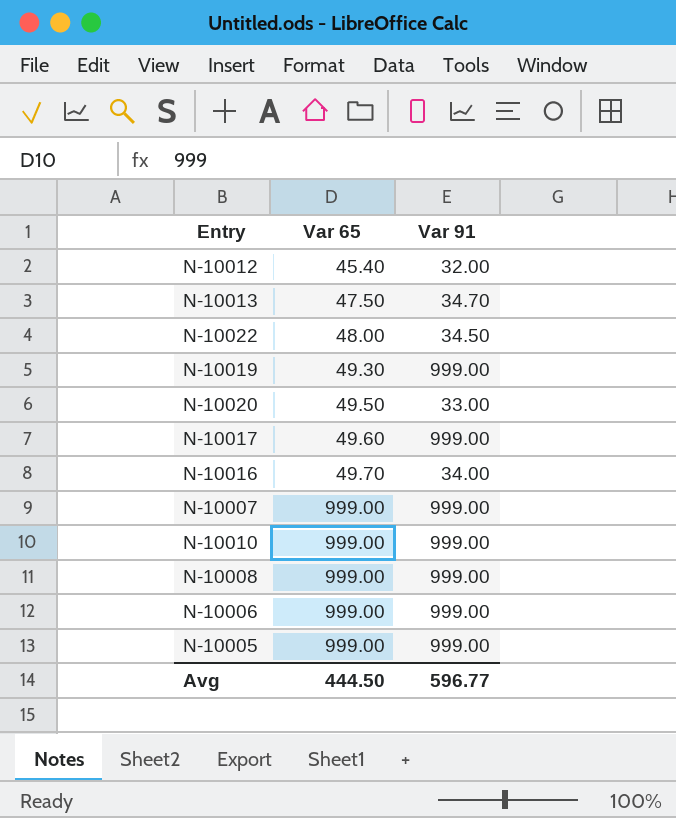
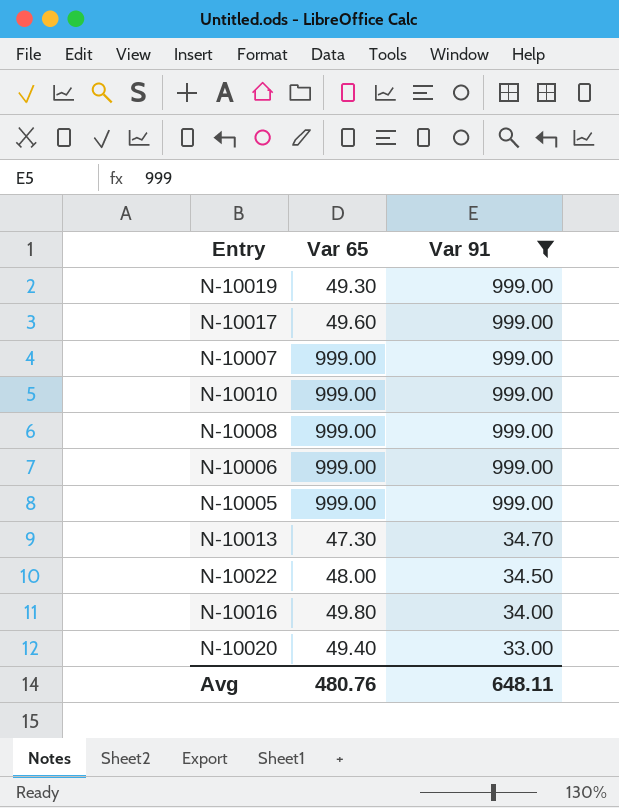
filter: none -> Var 91 != 32.00
row order: Var 65 ascending -> Var 91 descending
N-10013 | Var 65: 47.50 -> 47.30
N-10016 | Var 65: 49.70 -> 49.80
N-10020 | Var 65: 49.50 -> 49.40
Avg | Var 65: 444.50 -> 480.76
Avg | Var 91: 596.77 -> 648.11

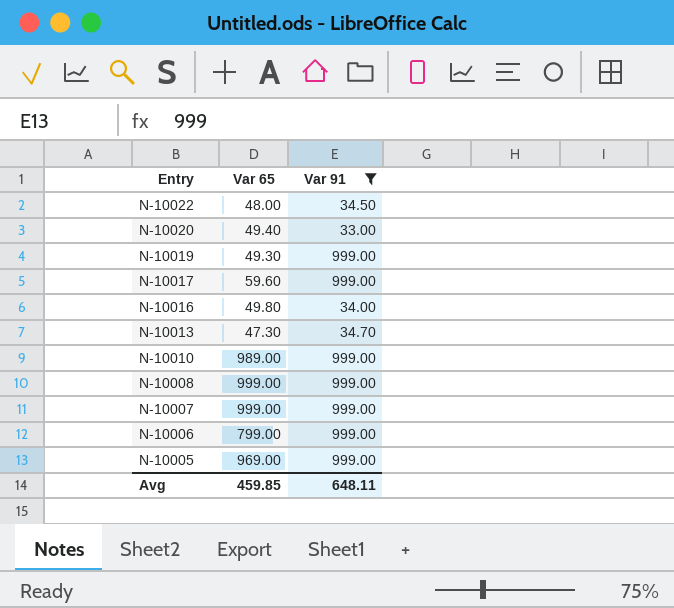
row order: Var 91 descending -> Entry descending
N-10017 | Var 65: 49.60 -> 59.60
N-10010 | Var 65: 999.00 -> 989.00
N-10006 | Var 65: 999.00 -> 799.00
N-10005 | Var 65: 999.00 -> 969.00
Avg | Var 65: 480.76 -> 459.85

